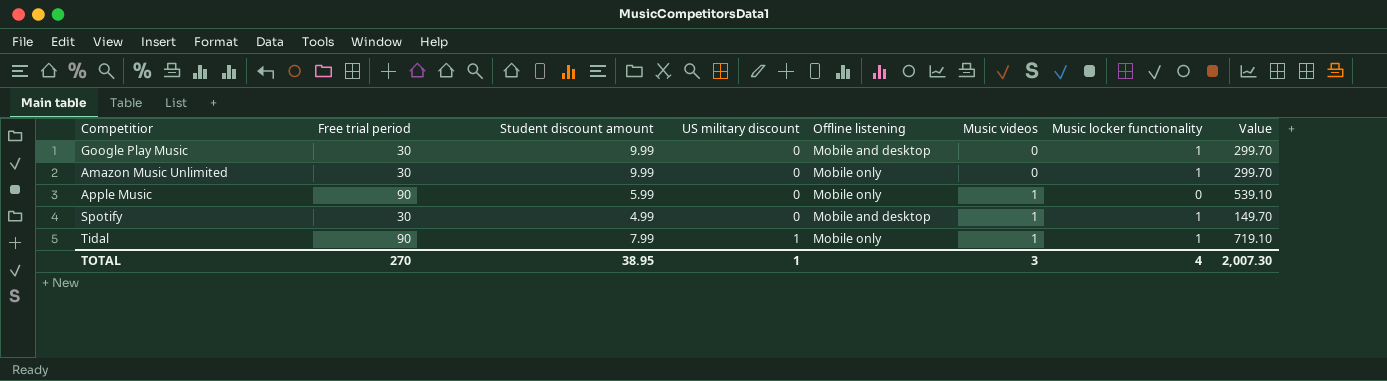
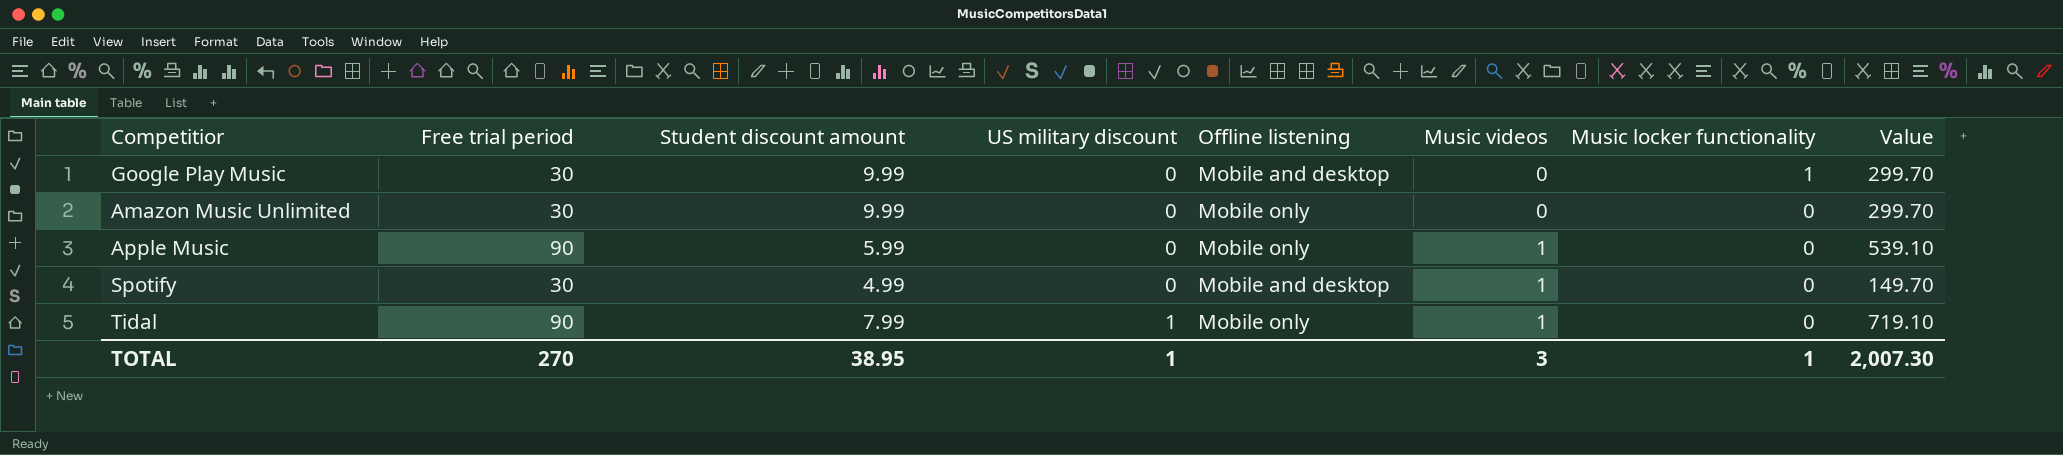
Amazon Music Unlimited | Music locker functionality: 1 -> 0
Spotify | Music locker functionality: 1 -> 0
Tidal | Music locker functionality: 1 -> 0
TOTAL | Music locker functionality: 4 -> 1

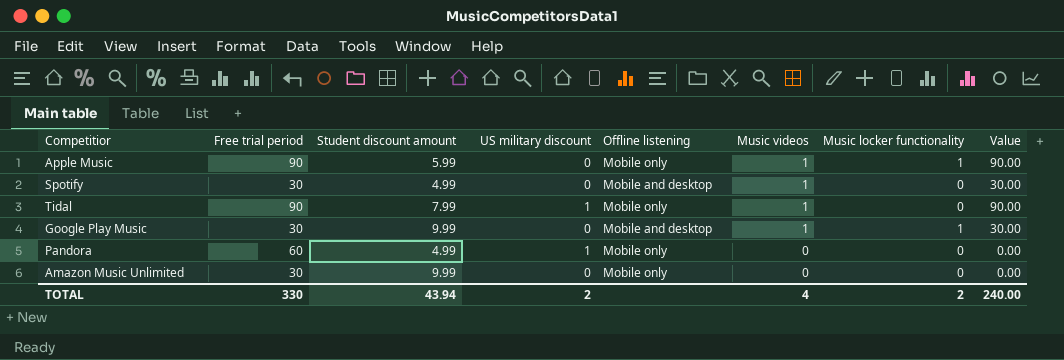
row order: US military discount ascending -> Music videos descending
column Value | formula: [Free trial period] * [Student discount amount] -> [Free trial period] * [Music videos]
Apple Music | Music locker functionality: 0 -> 1
Google Play Music | Music videos: 0 -> 1
row Pandora: none -> 60 | 4.99 | 1 | Mobile only | 0 | 0 | 0.00
TOTAL | Free trial period: 270 -> 330
TOTAL | Student discount amount: 38.95 -> 43.94
TOTAL | US military discount: 1 -> 2
TOTAL | Music videos: 3 -> 4
TOTAL | Music locker functionality: 1 -> 2
TOTAL | Value: 2,007.30 -> 240.00

